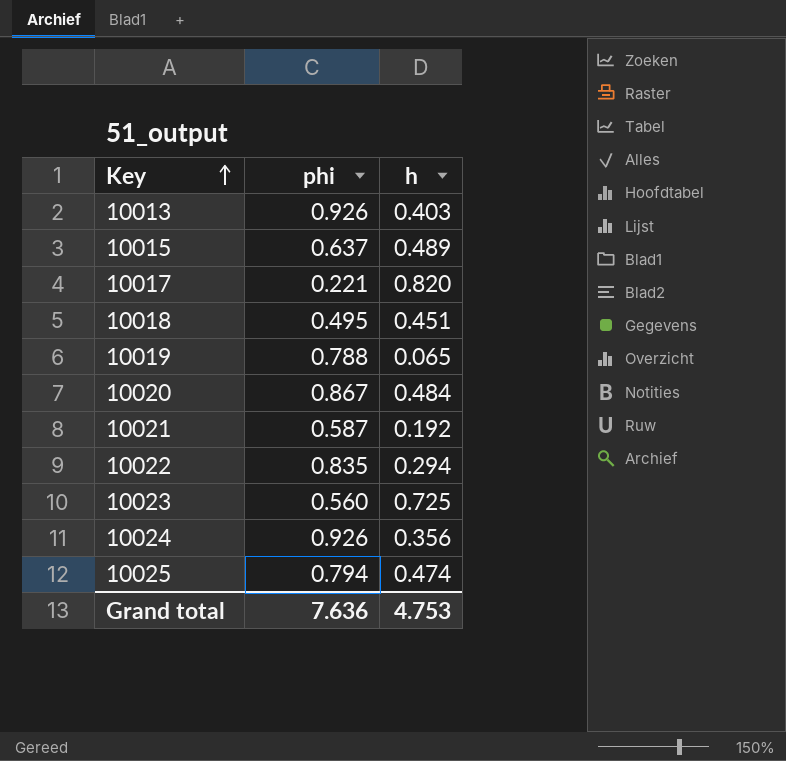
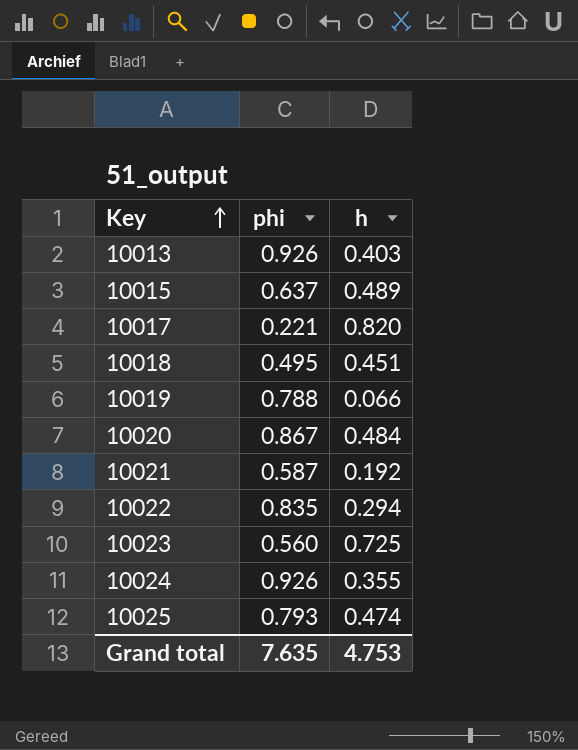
10019 | h: 0.065 -> 0.066
10024 | h: 0.356 -> 0.355
10025 | phi: 0.794 -> 0.793
Grand total | phi: 7.636 -> 7.635

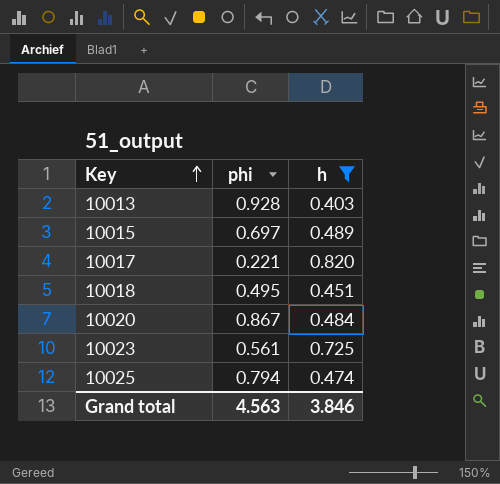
filter: none -> h >= 0.403
10013 | phi: 0.926 -> 0.928
10015 | phi: 0.637 -> 0.697
10023 | phi: 0.560 -> 0.561
10025 | phi: 0.793 -> 0.794
Grand total | phi: 7.635 -> 4.563
Grand total | h: 4.753 -> 3.846

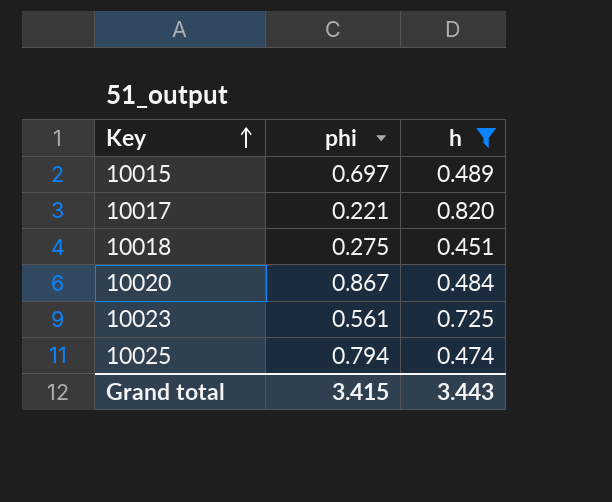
row 10013: 0.928 | 0.403 -> none
10018 | phi: 0.495 -> 0.275
Grand total | phi: 4.563 -> 3.415
Grand total | h: 3.846 -> 3.443

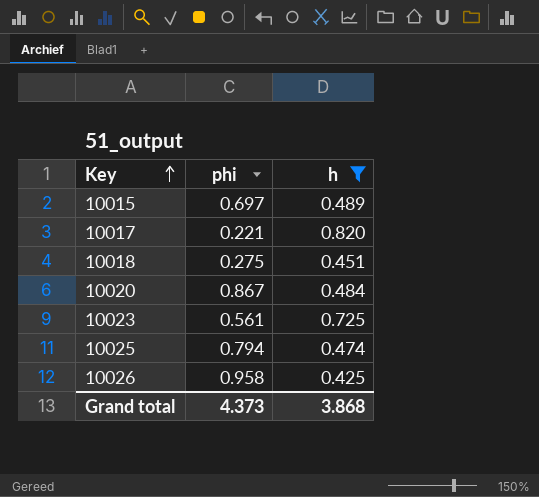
row 10026: none -> 0.958 | 0.425
Grand total | phi: 3.415 -> 4.373
Grand total | h: 3.443 -> 3.868

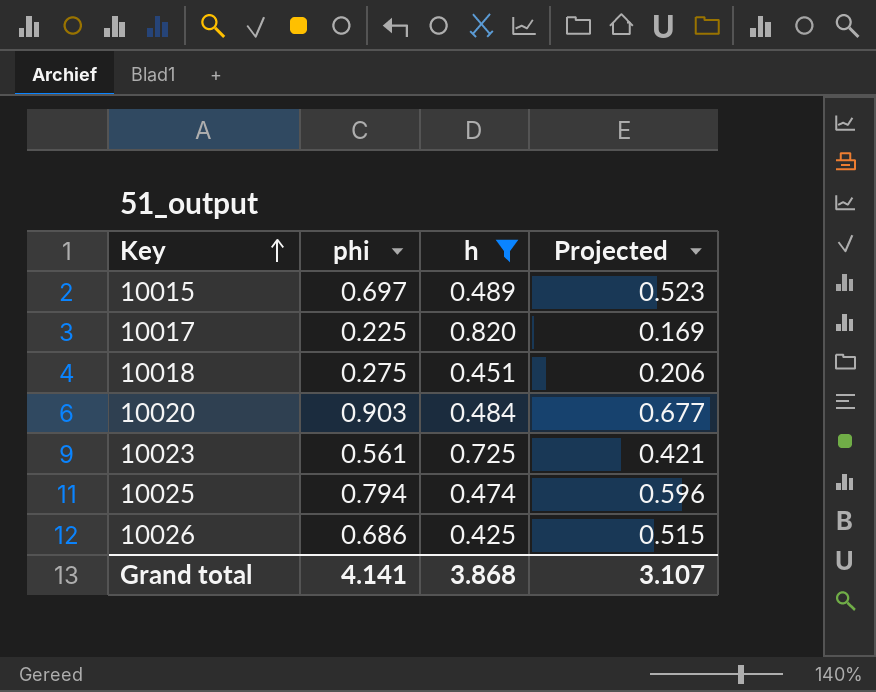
column Projected | formula: none -> [phi] * 0.75
10017 | phi: 0.221 -> 0.225
10020 | phi: 0.867 -> 0.903
10026 | phi: 0.958 -> 0.686
Grand total | phi: 4.373 -> 4.141

